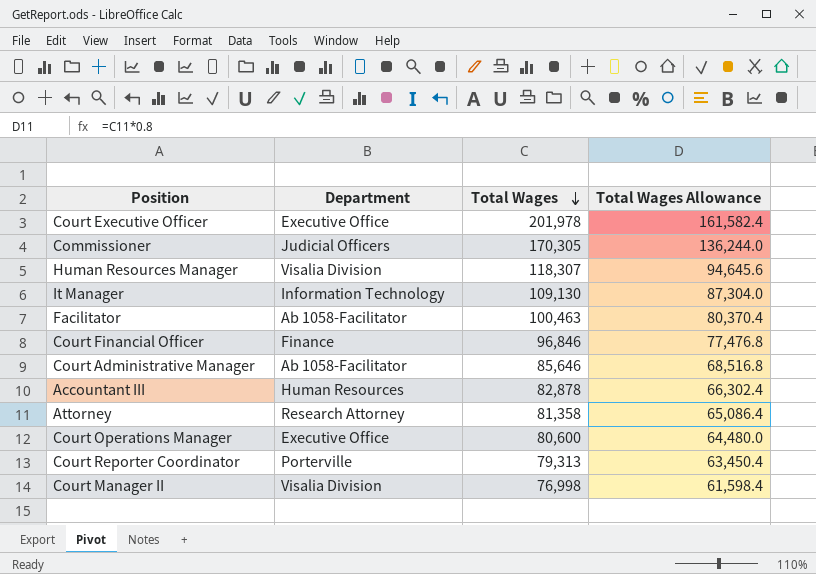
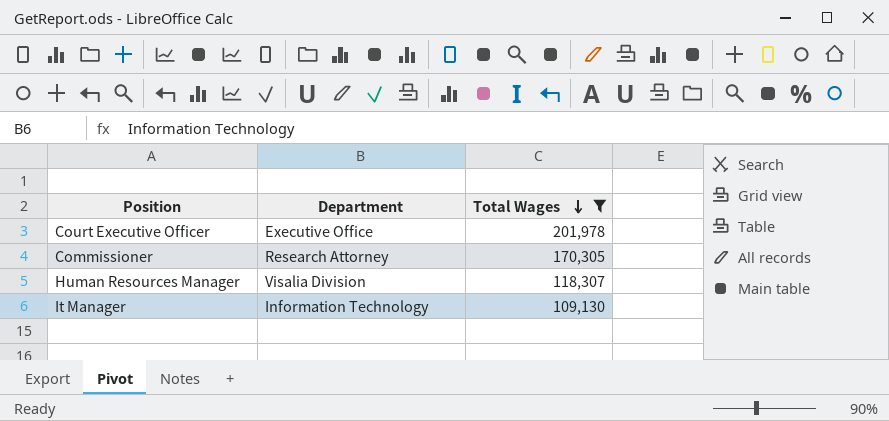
filter: none -> Total Wages >= 109,130
column Total Wages Allowance | formula: [Total Wages] * 0.8 -> none
Commissioner | Department: Judicial Officers -> Research Attorney

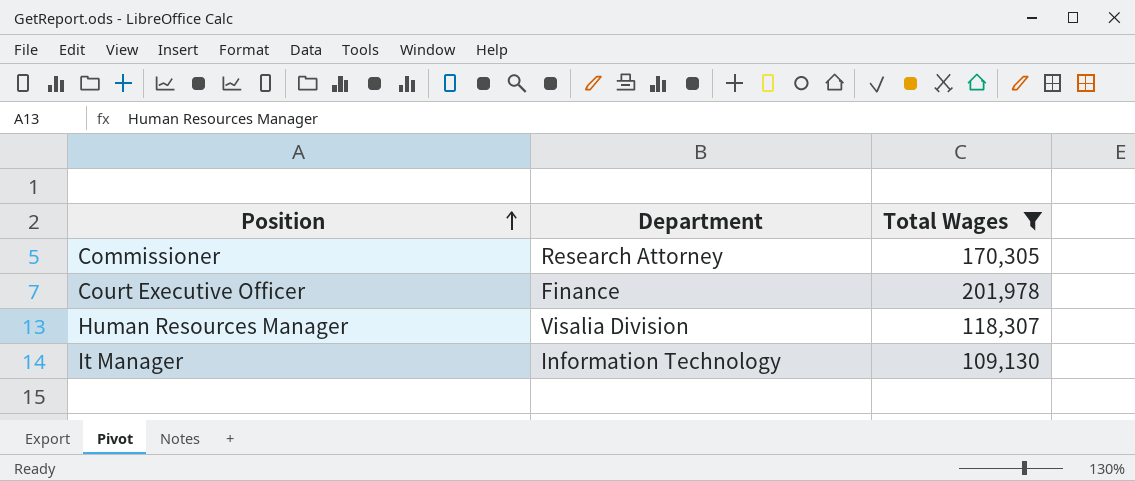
row order: Total Wages descending -> Position ascending
Court Executive Officer | Department: Executive Office -> Finance

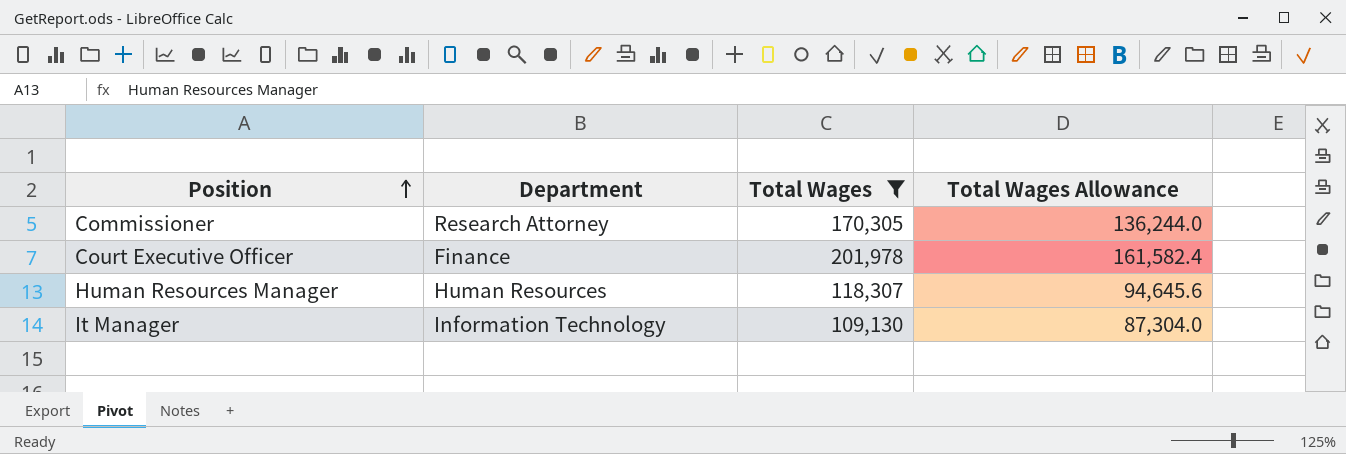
column Total Wages Allowance | formula: none -> [Total Wages] * 0.8
Human Resources Manager | Department: Visalia Division -> Human Resources

